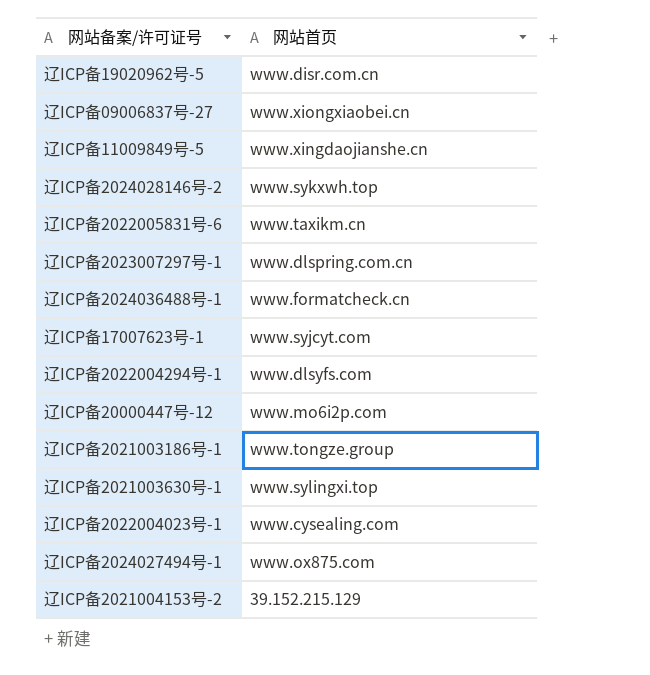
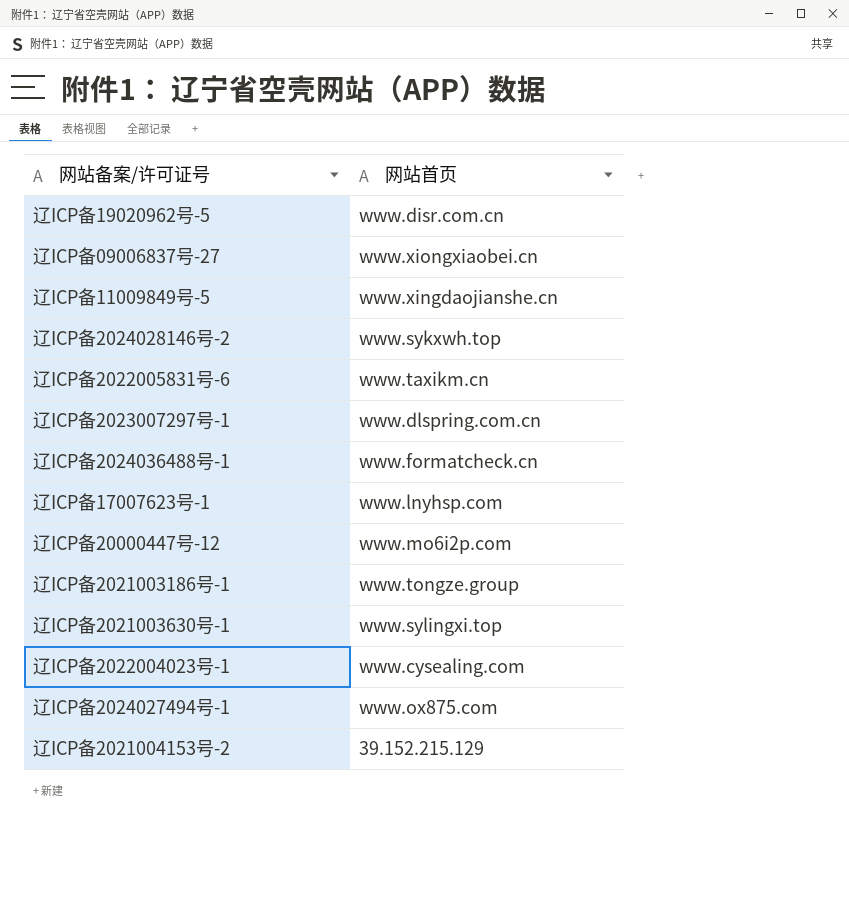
row 辽ICP备2022004294号-1: www.dlsyfs.com -> none
辽ICP备17007623号-1 | 网站首页: www.syjcyt.com -> www.lnyhsp.com

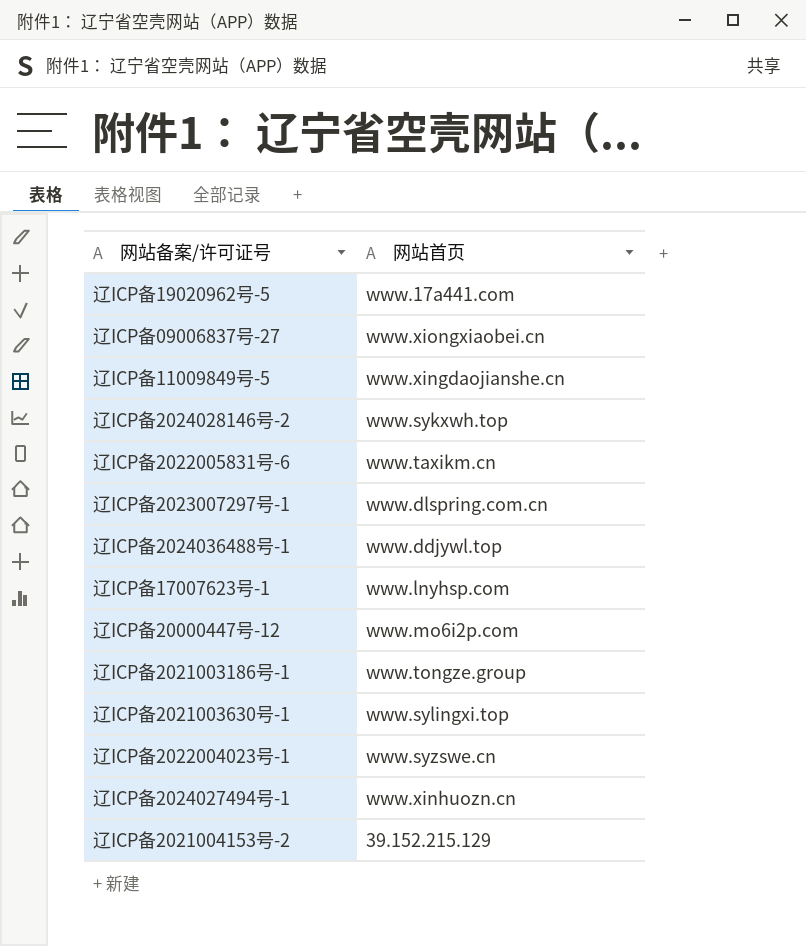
辽ICP备19020962号-5 | 网站首页: www.disr.com.cn -> www.17a441.com
辽ICP备2024036488号-1 | 网站首页: www.formatcheck.cn -> www.ddjywl.top
辽ICP备2022004023号-1 | 网站首页: www.cysealing.com -> www.syzswe.cn
辽ICP备2024027494号-1 | 网站首页: www.ox875.com -> www.xinhuozn.cn

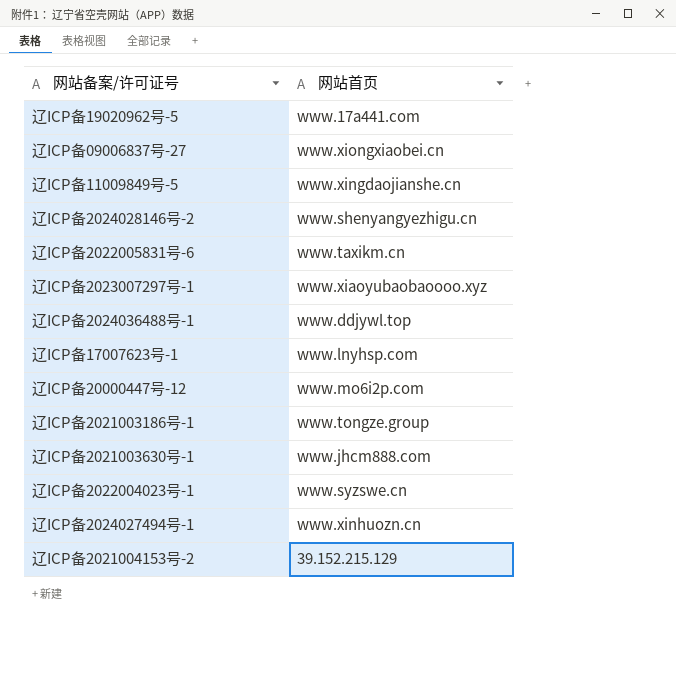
辽ICP备2024028146号-2 | 网站首页: www.sykxwh.top -> www.shenyangyezhigu.cn
辽ICP备2023007297号-1 | 网站首页: www.dlspring.com.cn -> www.xiaoyubaobaoooo.xyz
辽ICP备2021003630号-1 | 网站首页: www.sylingxi.top -> www.jhcm888.com

